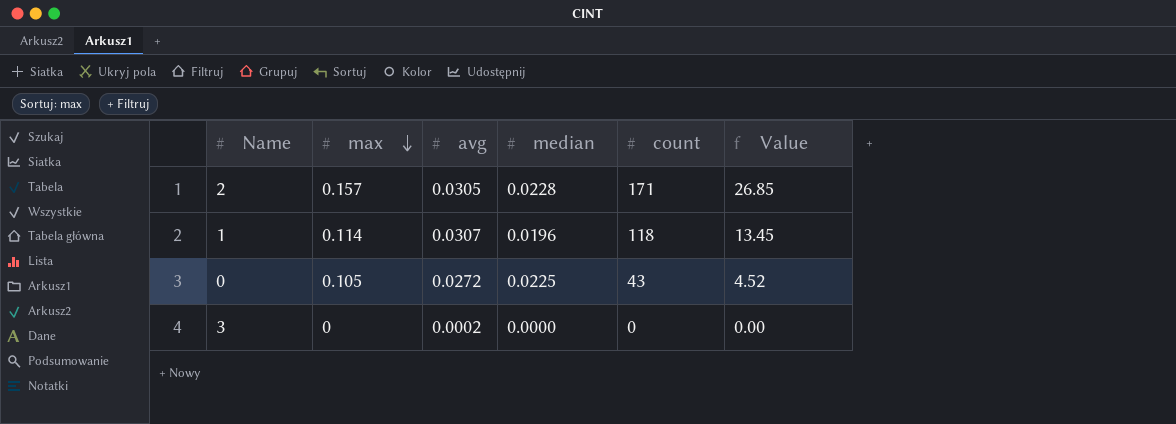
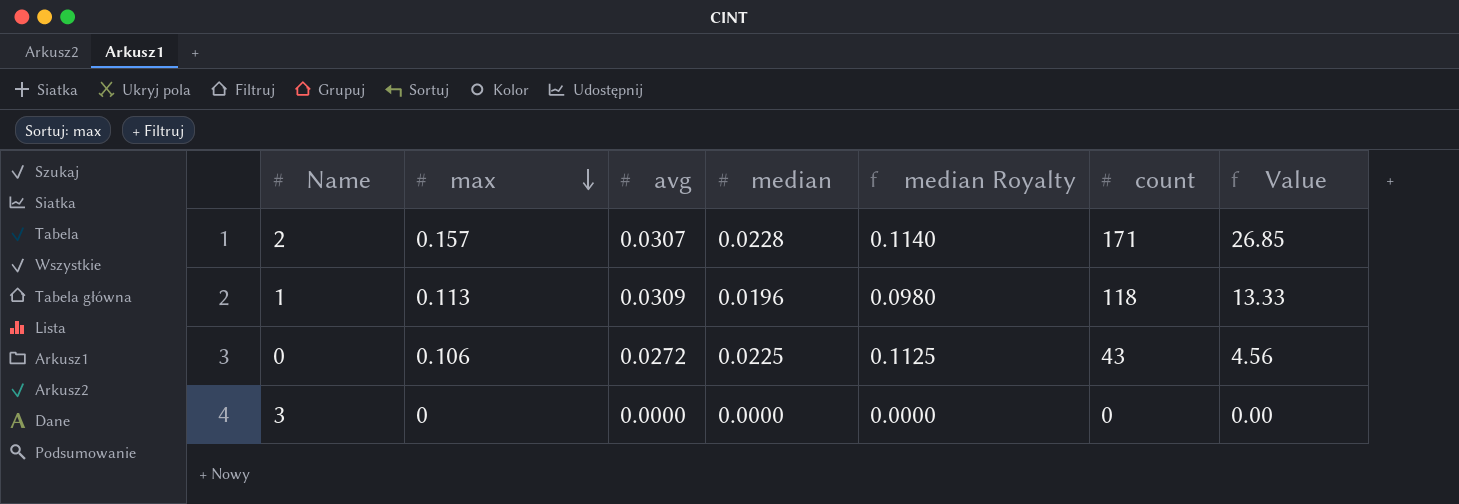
column median Royalty | formula: none -> [median] * 5
2 | avg: 0.0305 -> 0.0307
1 | max: 0.114 -> 0.113
1 | avg: 0.0307 -> 0.0309
1 | Value: 13.45 -> 13.33
0 | max: 0.105 -> 0.106
0 | Value: 4.52 -> 4.56
3 | avg: 0.0002 -> 0.0000

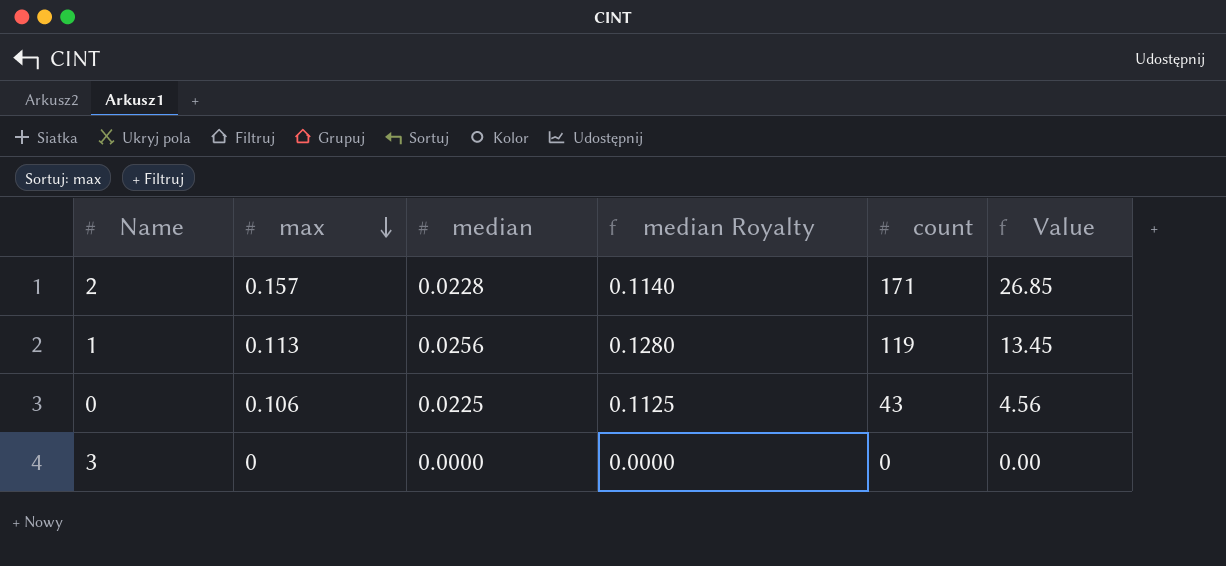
column avg | position: 3 -> none
1 | median: 0.0196 -> 0.0256
1 | median Royalty: 0.0980 -> 0.1280
1 | count: 118 -> 119
1 | Value: 13.33 -> 13.45

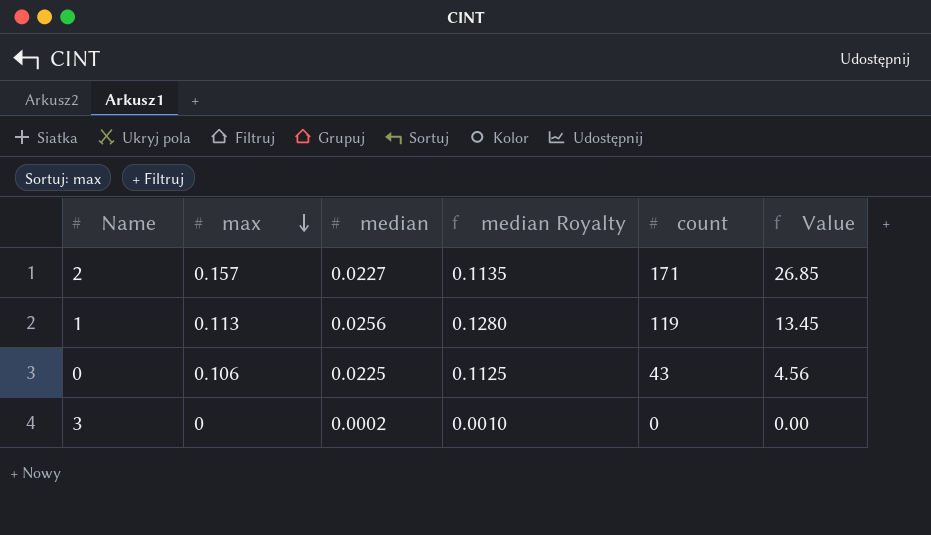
2 | median: 0.0228 -> 0.0227
2 | median Royalty: 0.1140 -> 0.1135
3 | median: 0.0000 -> 0.0002
3 | median Royalty: 0.0000 -> 0.0010

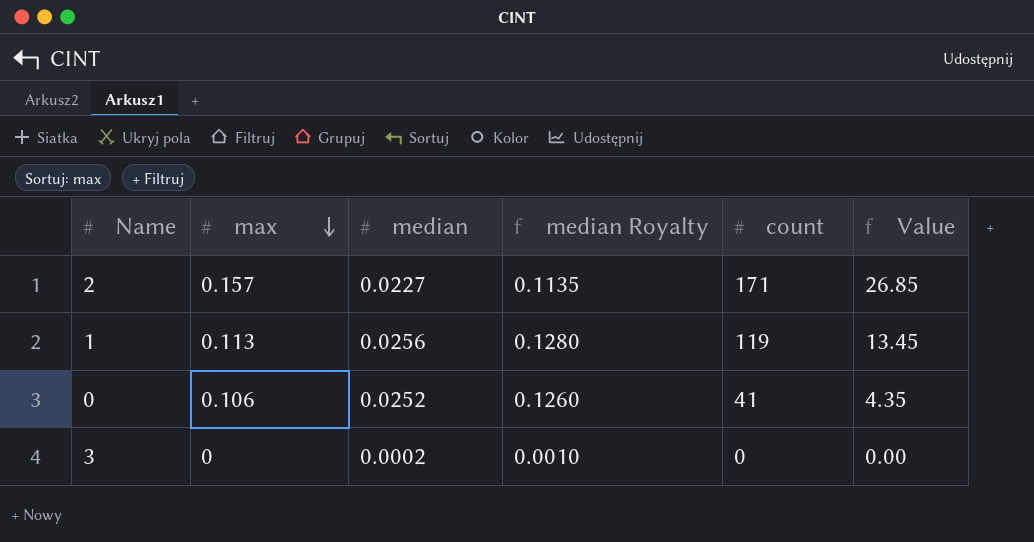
0 | median: 0.0225 -> 0.0252
0 | median Royalty: 0.1125 -> 0.1260
0 | count: 43 -> 41
0 | Value: 4.56 -> 4.35

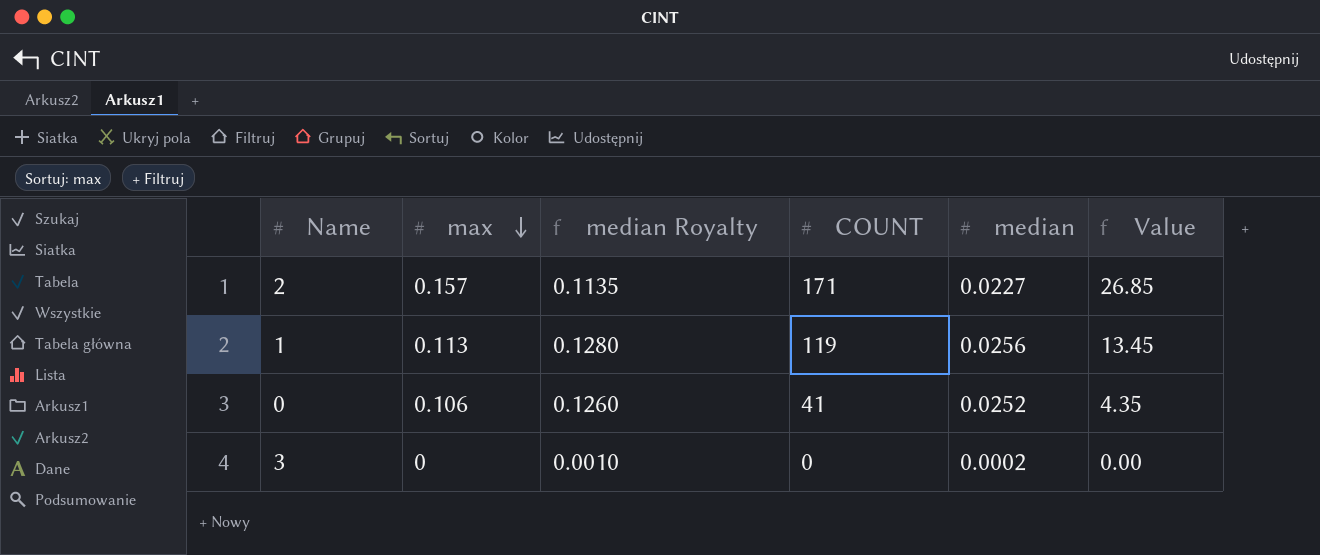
column name: count -> COUNT
column median | position: 3 -> 5

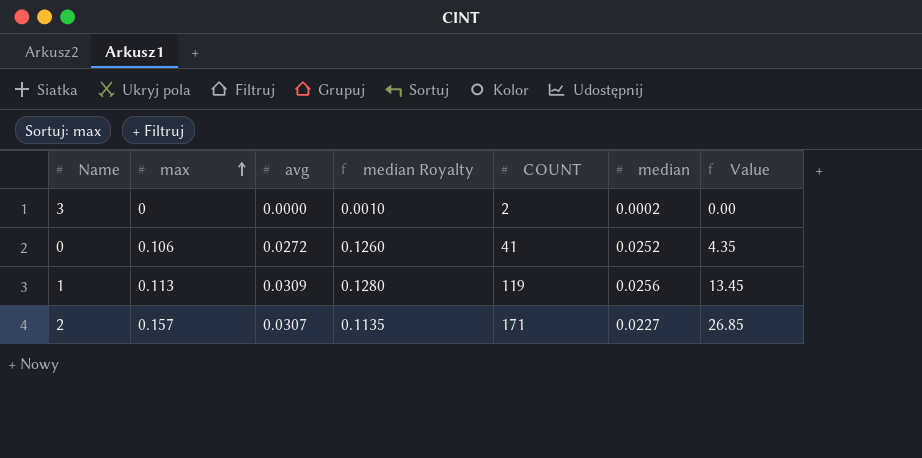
row order: max descending -> max ascending
column avg | position: none -> 3
3 | COUNT: 0 -> 2

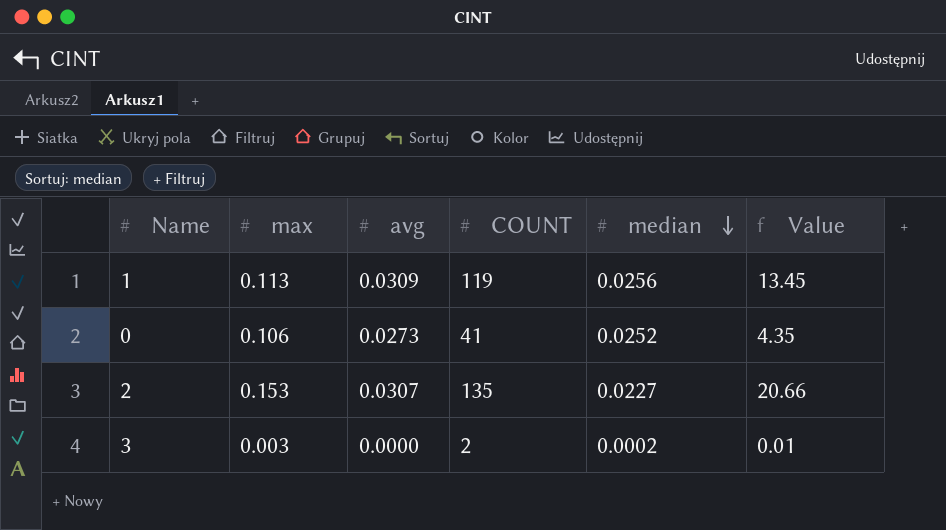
row order: max ascending -> median descending
column median Royalty | formula: [median] * 5 -> none
0 | avg: 0.0272 -> 0.0273
2 | max: 0.157 -> 0.153
2 | COUNT: 171 -> 135
2 | Value: 26.85 -> 20.66
3 | max: 0 -> 0.003
3 | Value: 0.00 -> 0.01

